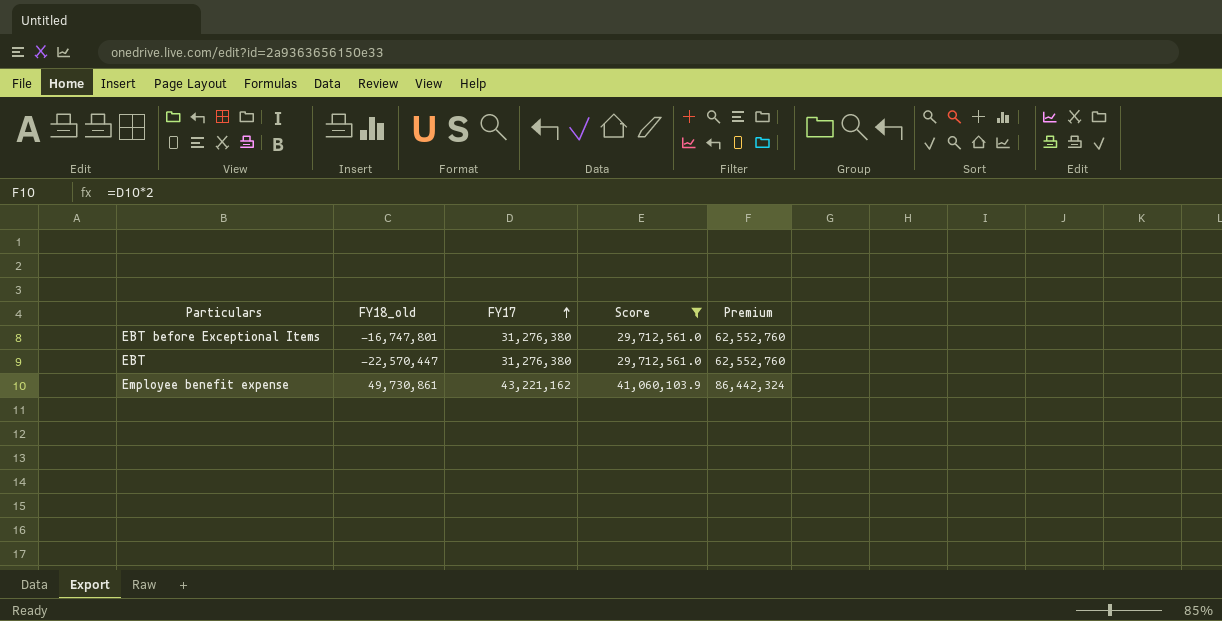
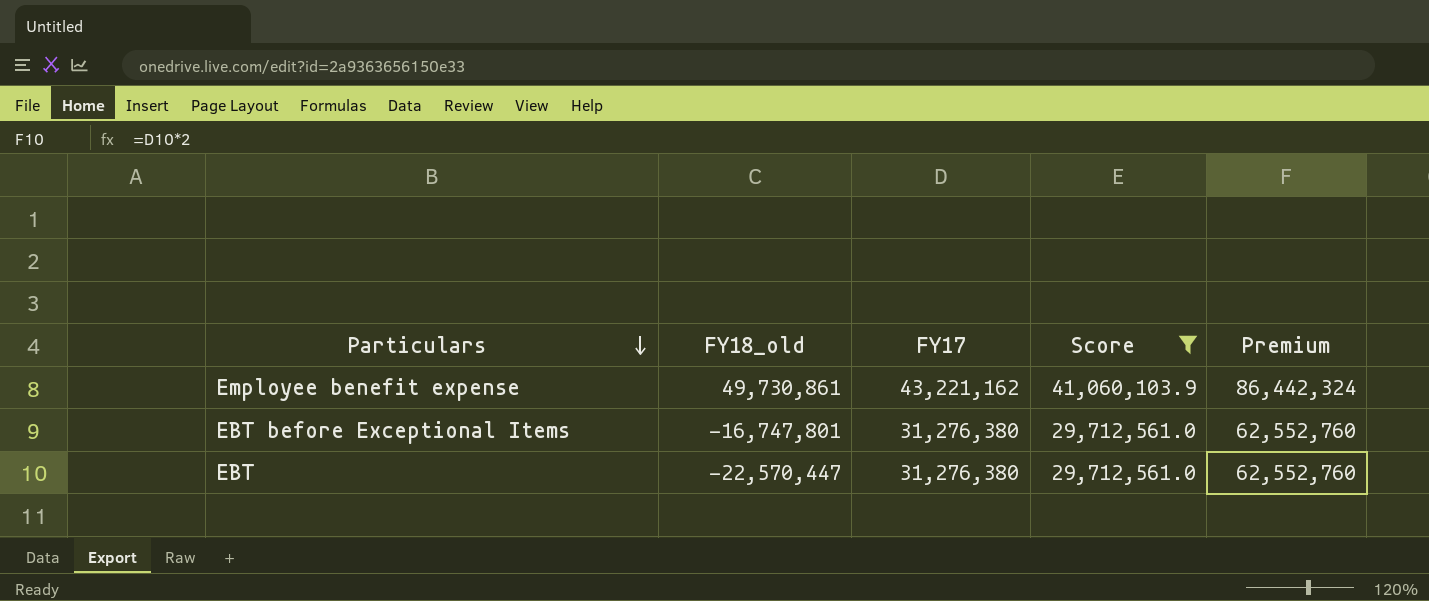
row order: FY17 ascending -> Particulars descending

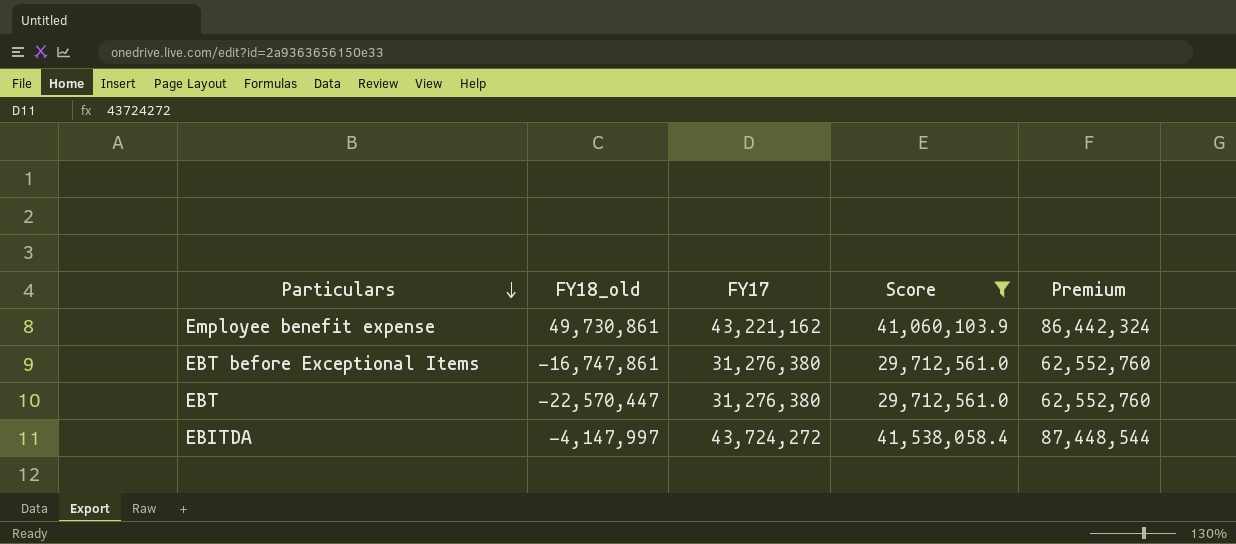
EBT before Exceptional Items | FY18_old: -16,747,801 -> -16,747,861
row EBITDA: none -> -4,147,997 | 43,724,272 | 41,538,058.4 | 87,448,544

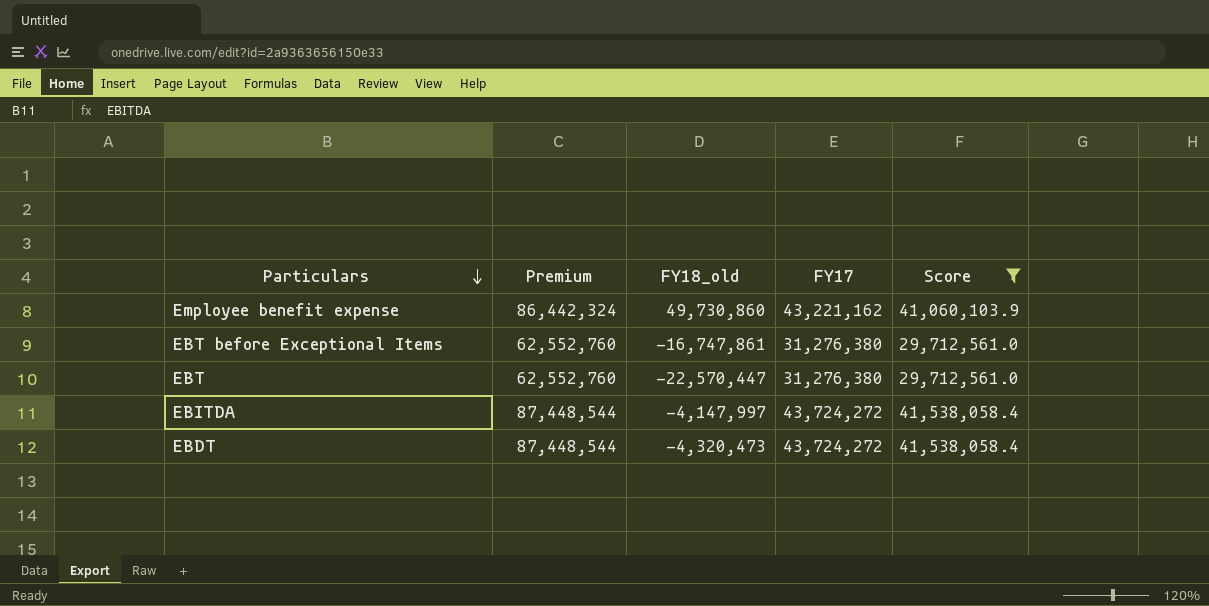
column Premium | position: 5 -> 2
Employee benefit expense | FY18_old: 49,730,861 -> 49,730,860
row EBDT: none -> 87,448,544 | -4,320,473 | 43,724,272 | 41,538,058.4

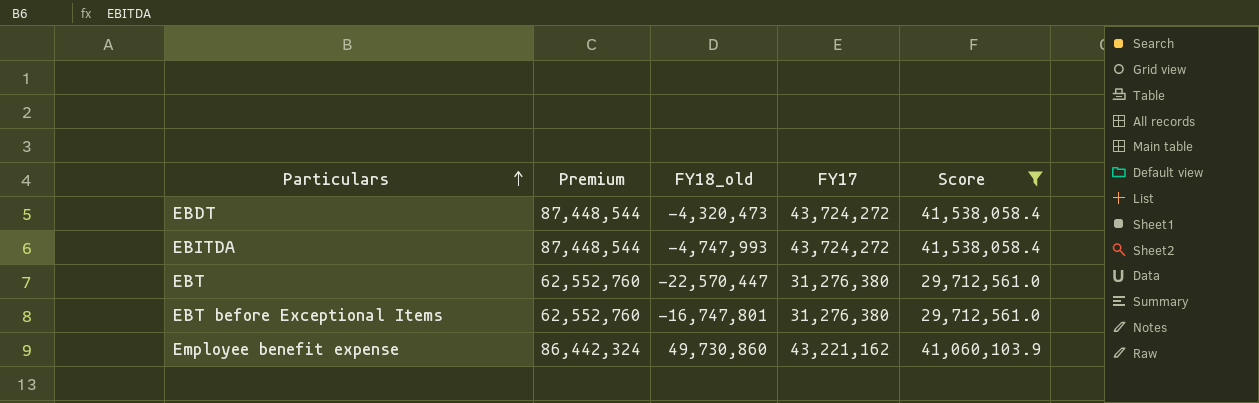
row order: Particulars descending -> Particulars ascending
EBITDA | FY18_old: -4,147,997 -> -4,747,993
EBT before Exceptional Items | FY18_old: -16,747,861 -> -16,747,801

